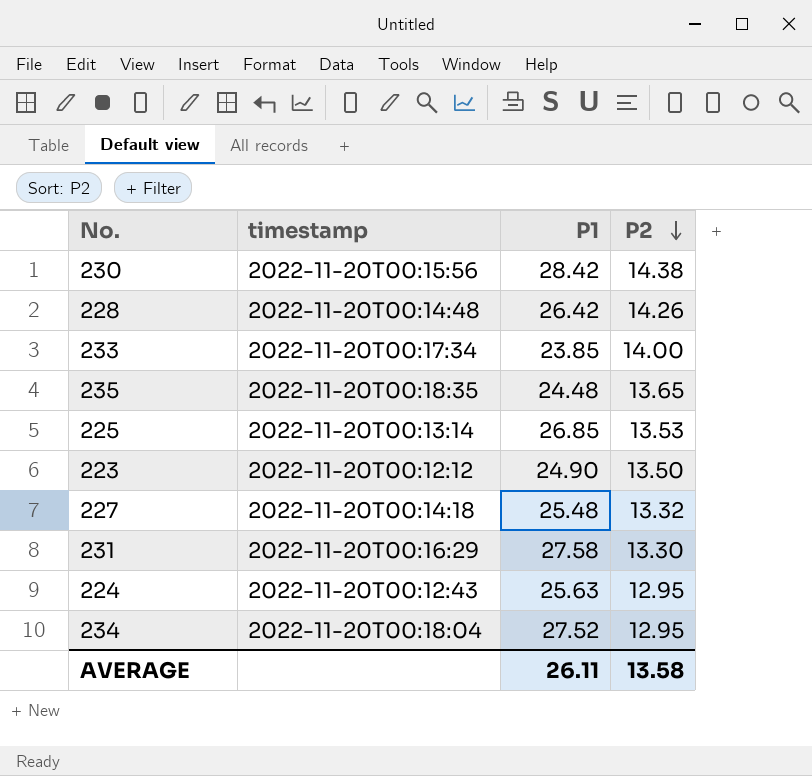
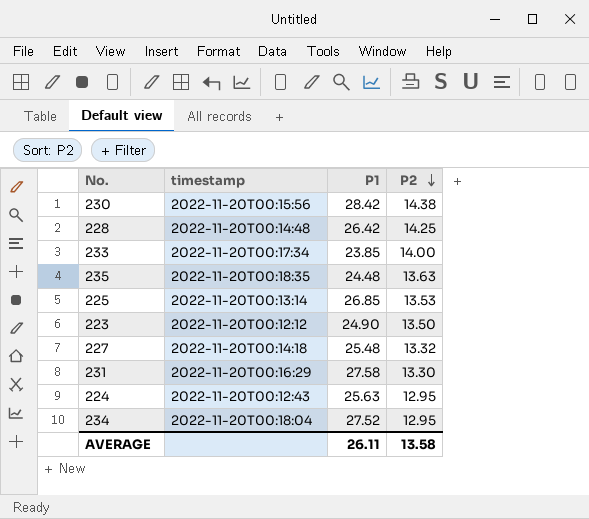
228 | P2: 14.26 -> 14.25
235 | P2: 13.65 -> 13.63

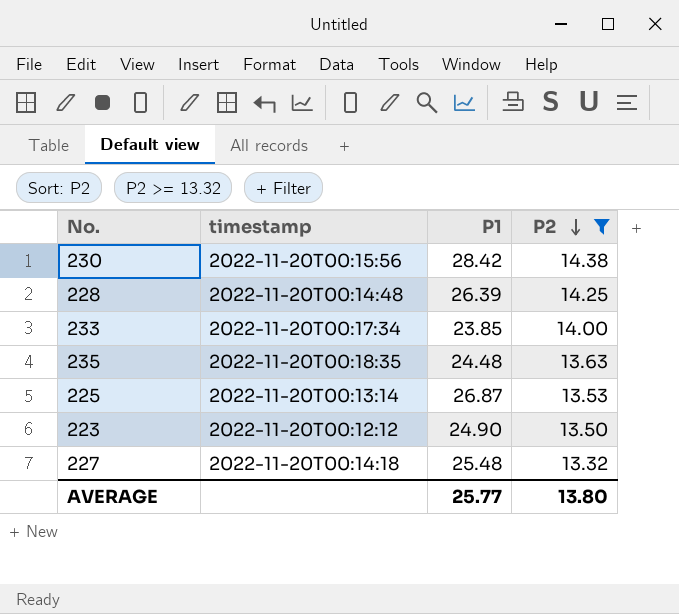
filter: none -> P2 >= 13.32
228 | P1: 26.42 -> 26.39
225 | P1: 26.85 -> 26.87
AVERAGE | P1: 26.11 -> 25.77
AVERAGE | P2: 13.58 -> 13.80

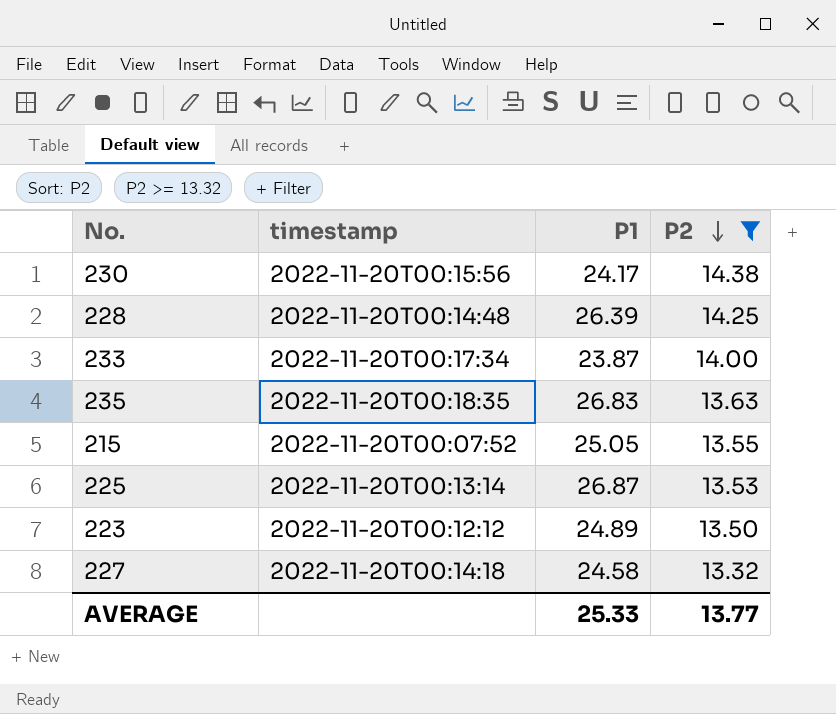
230 | P1: 28.42 -> 24.17
233 | P1: 23.85 -> 23.87
235 | P1: 24.48 -> 26.83
row 215: none -> 2022-11-20T00:07:52 | 25.05 | 13.55
223 | P1: 24.90 -> 24.89
227 | P1: 25.48 -> 24.58
AVERAGE | P1: 25.77 -> 25.33
AVERAGE | P2: 13.80 -> 13.77

